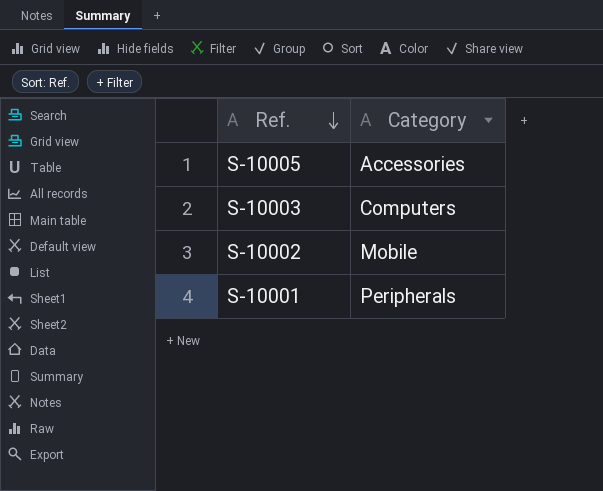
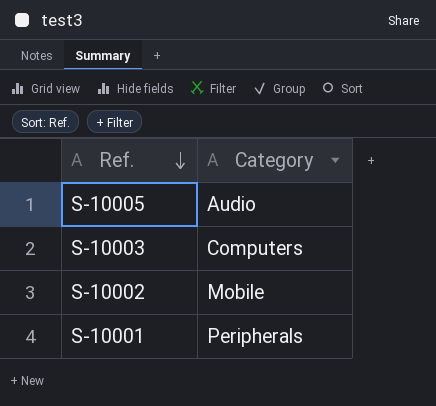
S-10005 | Category: Accessories -> Audio

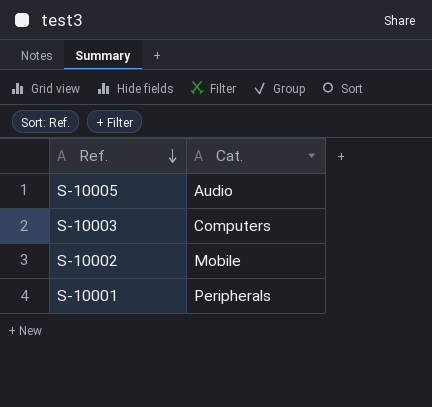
column name: Category -> Cat.

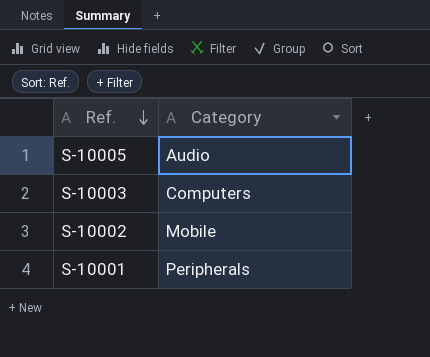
column name: Cat. -> Category

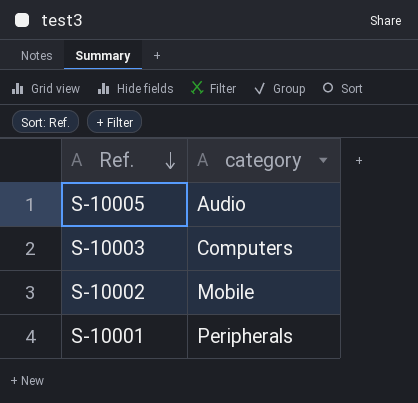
column name: Category -> category

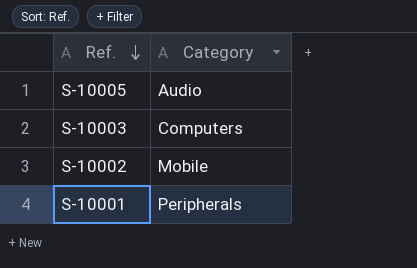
column name: category -> Category

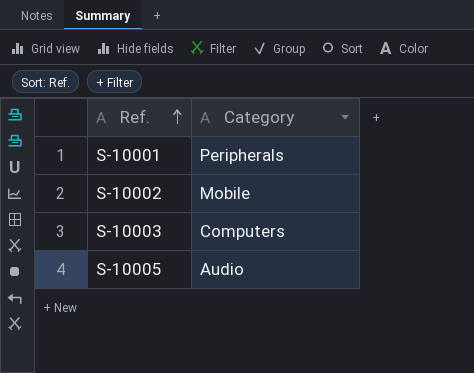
row order: Ref. descending -> Ref. ascending

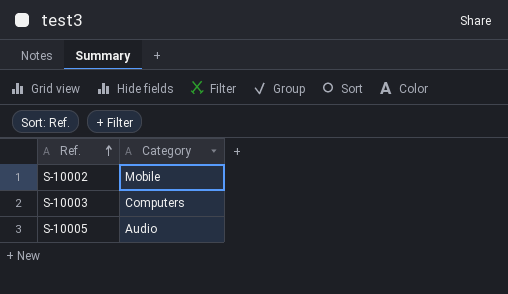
row S-10001: Peripherals -> none

